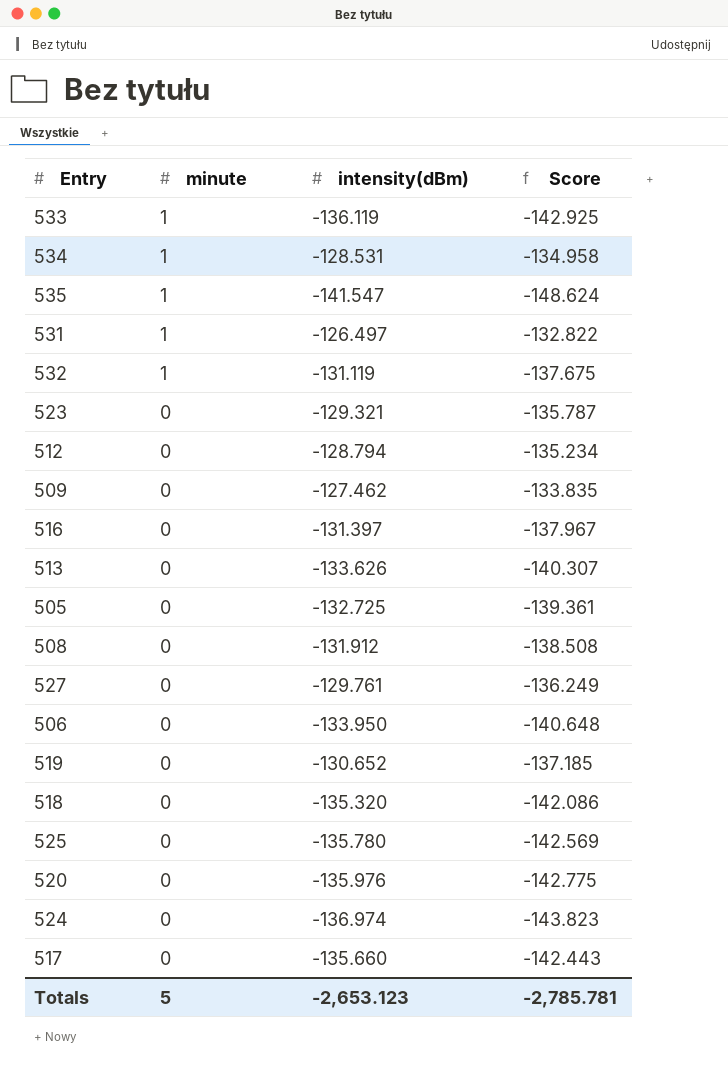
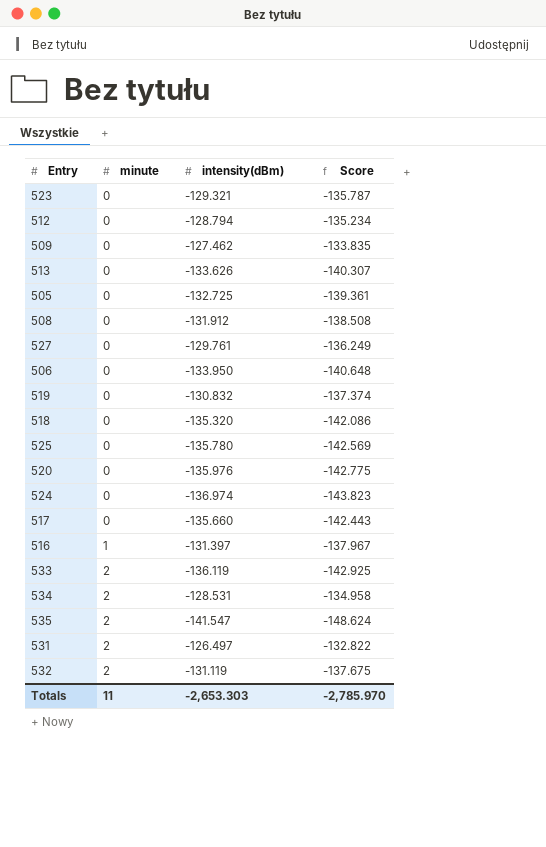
row order: minute descending -> minute ascending
519 | intensity(dBm): -130.652 -> -130.832
519 | Score: -137.185 -> -137.374
516 | minute: 0 -> 1
533 | minute: 1 -> 2
534 | minute: 1 -> 2
535 | minute: 1 -> 2
531 | minute: 1 -> 2
532 | minute: 1 -> 2
Totals | minute: 5 -> 11
Totals | intensity(dBm): -2,653.123 -> -2,653.303
Totals | Score: -2,785.781 -> -2,785.970

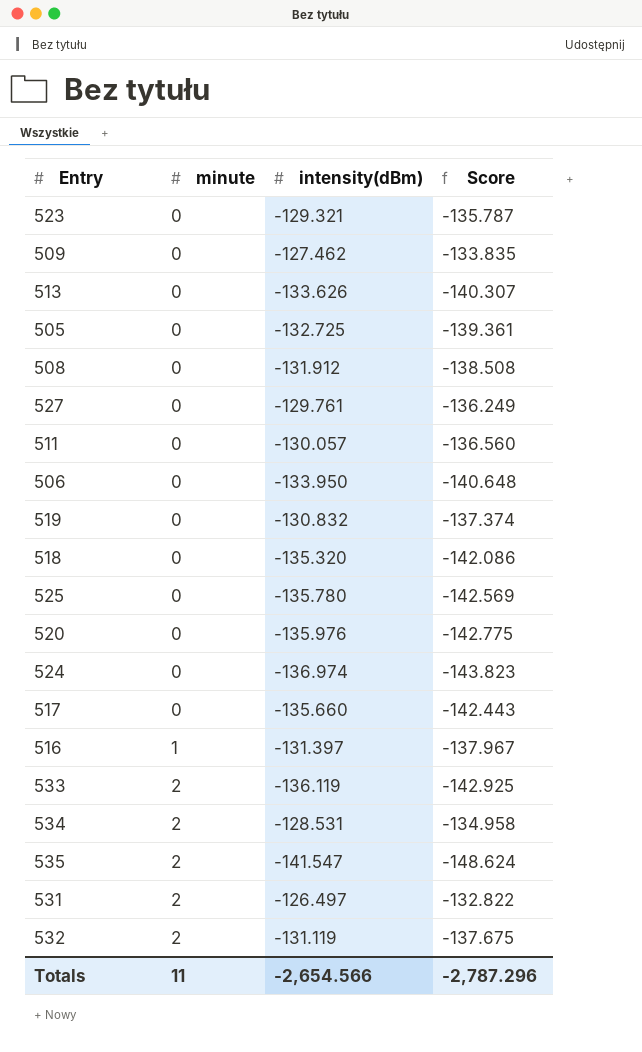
row 512: 0 | -128.794 | -135.234 -> none
row 511: none -> 0 | -130.057 | -136.560
Totals | intensity(dBm): -2,653.303 -> -2,654.566
Totals | Score: -2,785.970 -> -2,787.296

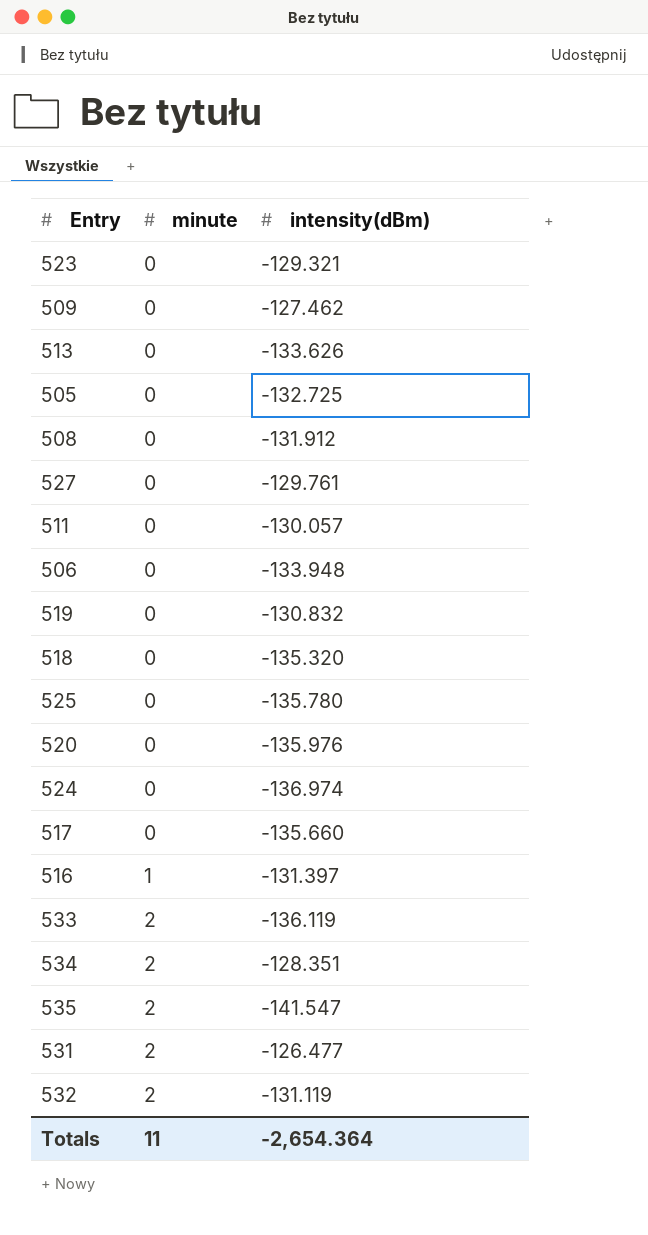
column Score | formula: [intensity(dBm)] * 1.05 -> none
506 | intensity(dBm): -133.950 -> -133.948
534 | intensity(dBm): -128.531 -> -128.351
531 | intensity(dBm): -126.497 -> -126.477
Totals | intensity(dBm): -2,654.566 -> -2,654.364

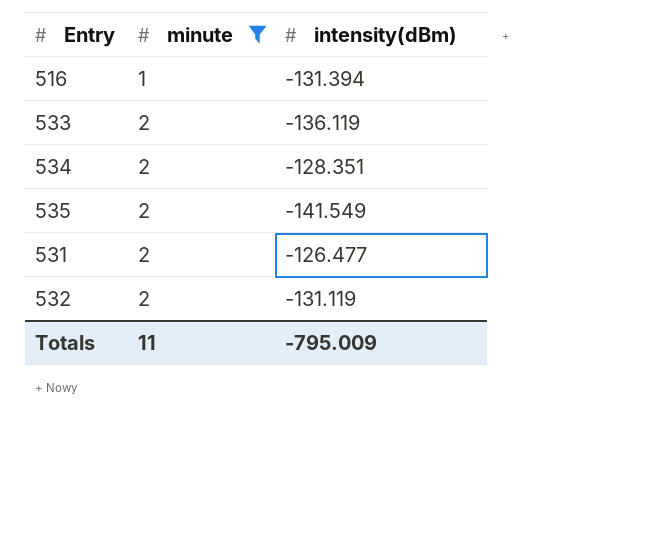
filter: none -> minute != 0
516 | intensity(dBm): -131.397 -> -131.394
535 | intensity(dBm): -141.547 -> -141.549
Totals | intensity(dBm): -2,654.364 -> -795.009

